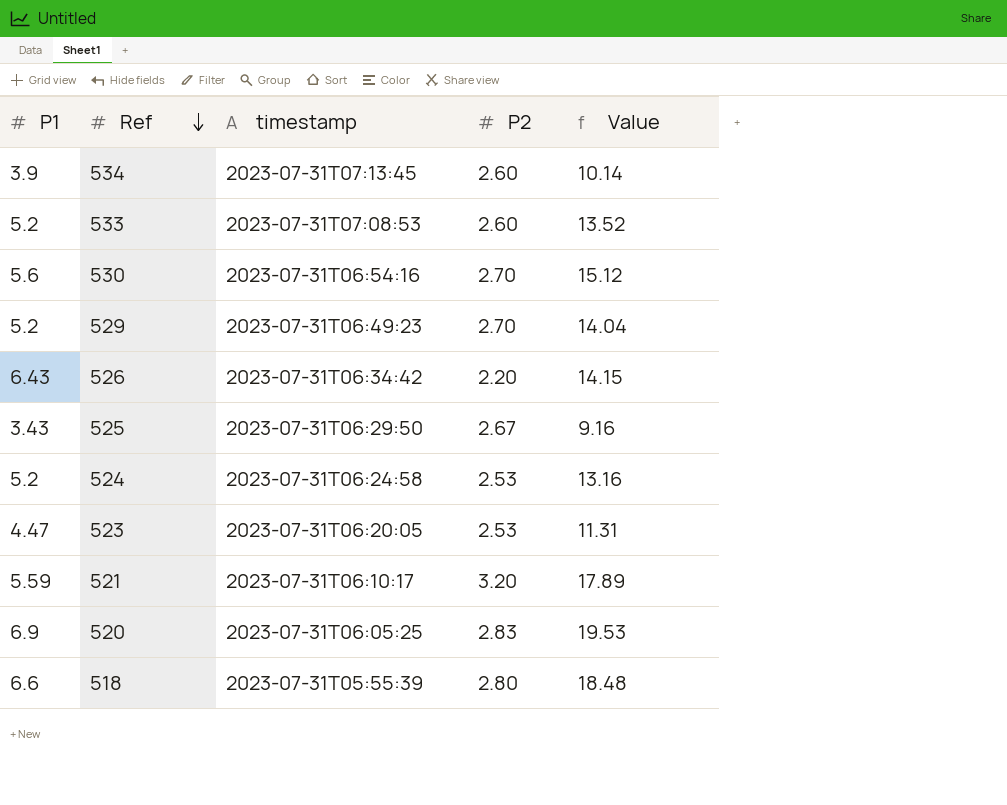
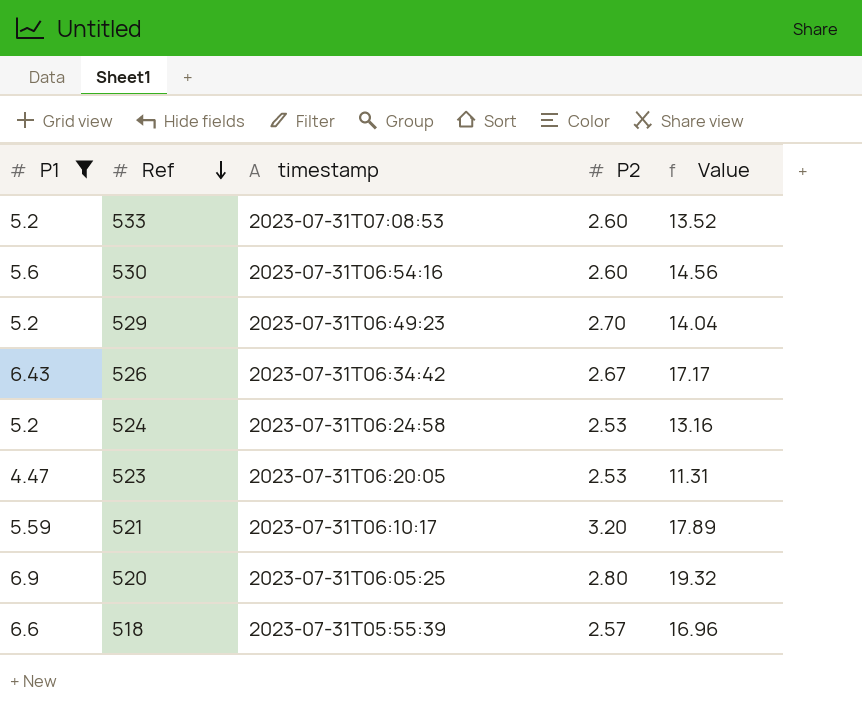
filter: none -> P1 >= 4.47
530 | P2: 2.70 -> 2.60
530 | Value: 15.12 -> 14.56
526 | P2: 2.20 -> 2.67
526 | Value: 14.15 -> 17.17
520 | P2: 2.83 -> 2.80
520 | Value: 19.53 -> 19.32
518 | P2: 2.80 -> 2.57
518 | Value: 18.48 -> 16.96

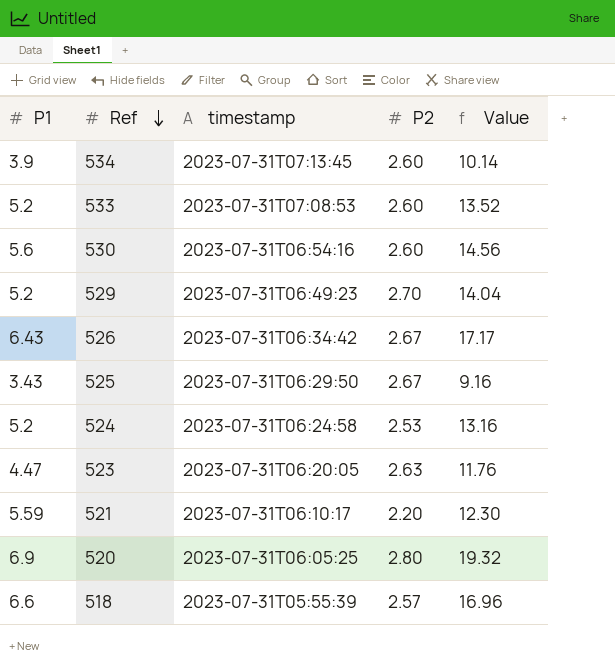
filter: P1 >= 4.47 -> none
523 | P2: 2.53 -> 2.63
523 | Value: 11.31 -> 11.76
521 | P2: 3.20 -> 2.20
521 | Value: 17.89 -> 12.30

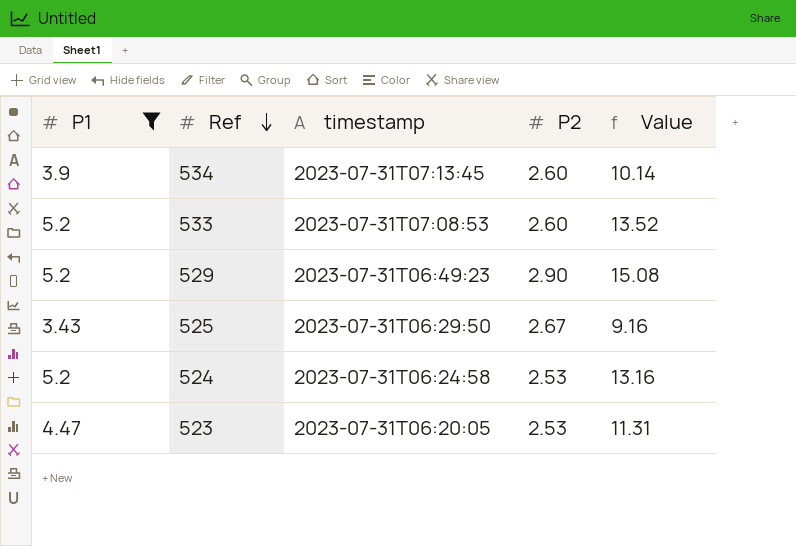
filter: none -> P1 <= 5.2
529 | P2: 2.70 -> 2.90
529 | Value: 14.04 -> 15.08
523 | P2: 2.63 -> 2.53
523 | Value: 11.76 -> 11.31

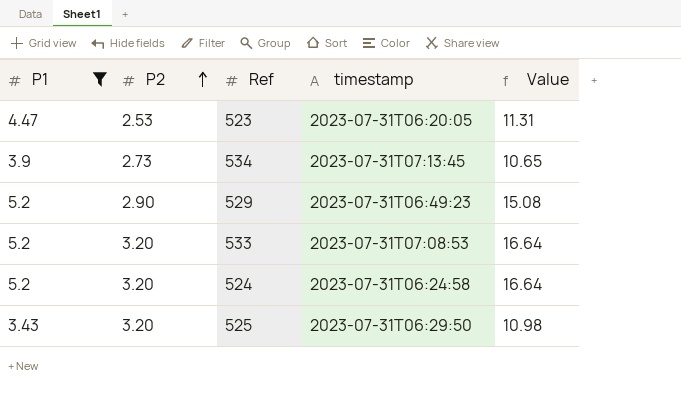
row order: Ref descending -> P2 ascending
column P2 | position: 4 -> 2
534 | P2: 2.60 -> 2.73
534 | Value: 10.14 -> 10.65
533 | P2: 2.60 -> 3.20
533 | Value: 13.52 -> 16.64
524 | P2: 2.53 -> 3.20
524 | Value: 13.16 -> 16.64
525 | P2: 2.67 -> 3.20
525 | Value: 9.16 -> 10.98

